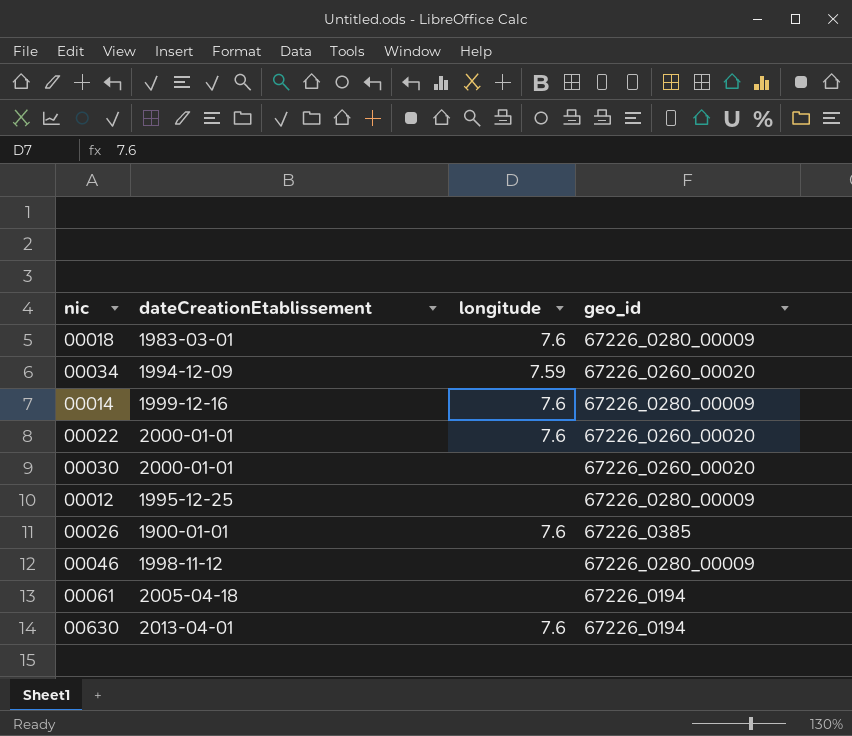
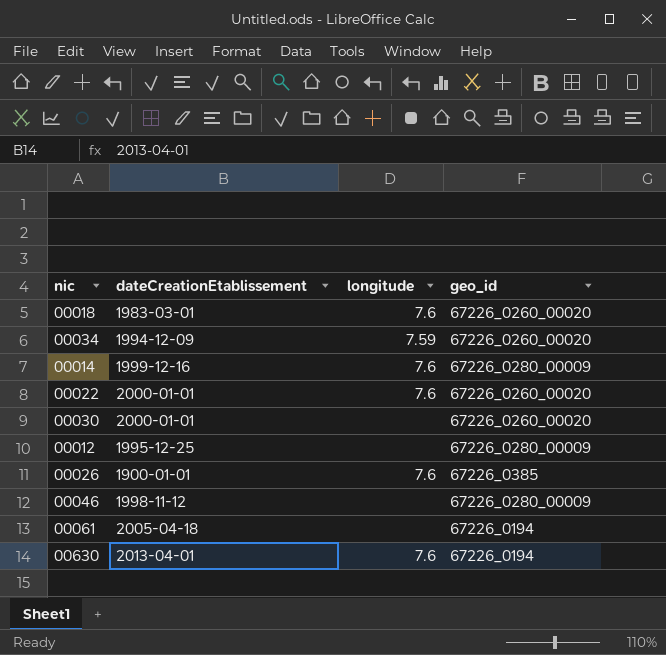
00018 | geo_id: 67226_0280_00009 -> 67226_0260_00020

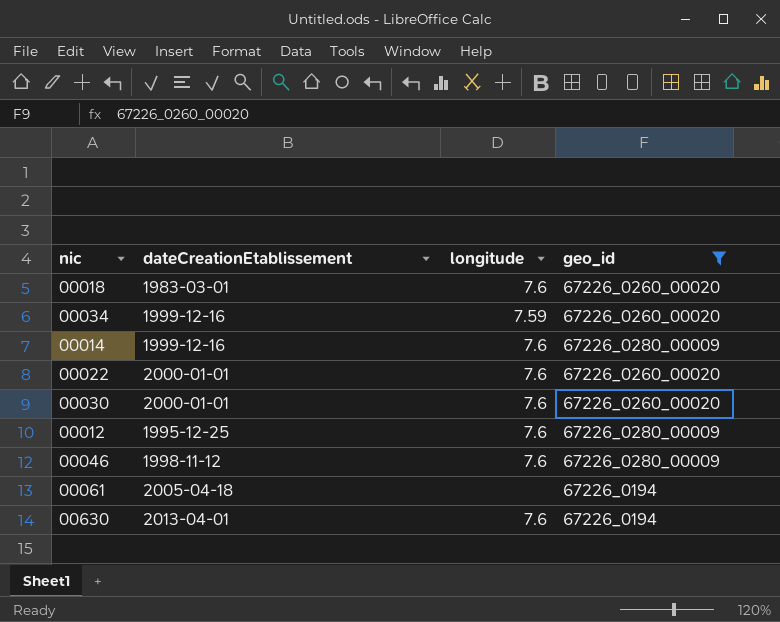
filter: none -> geo_id != 67226_0385
00034 | dateCreationEtablissement: 1994-12-09 -> 1999-12-16
00030 | longitude: none -> 7.6
00012 | longitude: none -> 7.6
00046 | longitude: none -> 7.6

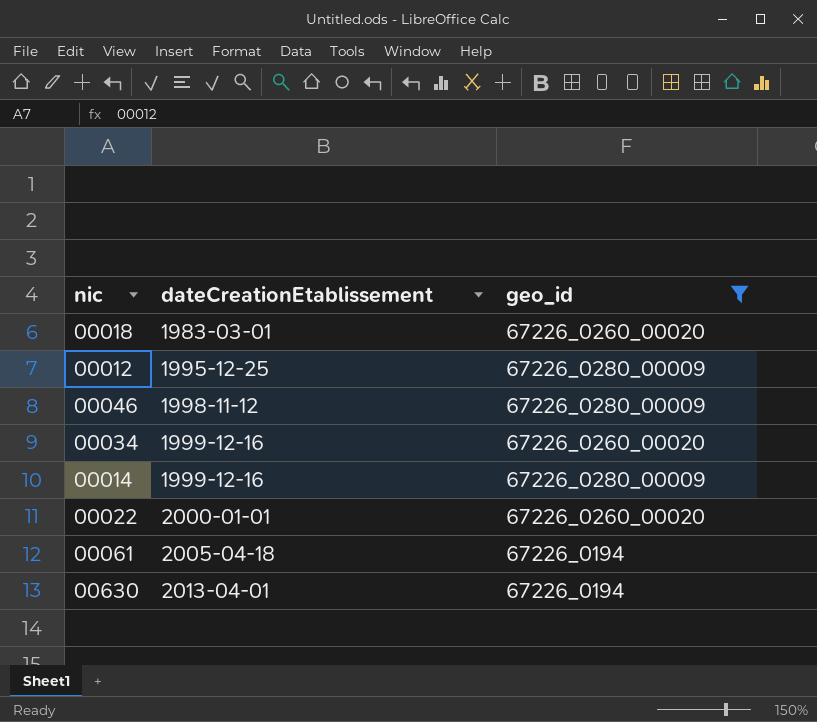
row order: none -> dateCreationEtablissement ascending
column longitude | position: 3 -> none
row 00030: 2000-01-01 | 7.6 | 67226_0260_00020 -> none

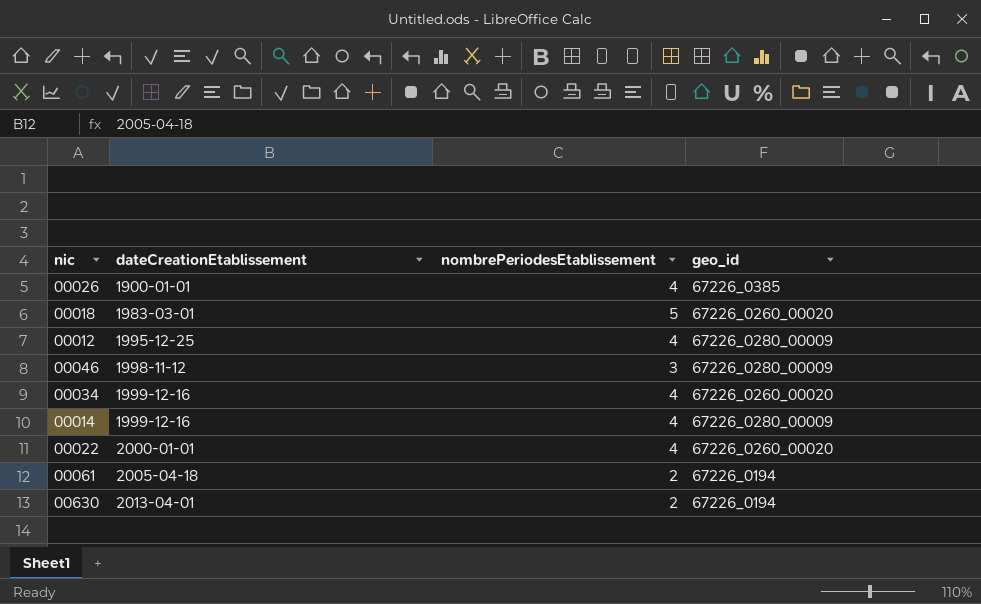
filter: geo_id != 67226_0385 -> none
column nombrePeriodesEtablissement | position: none -> 3

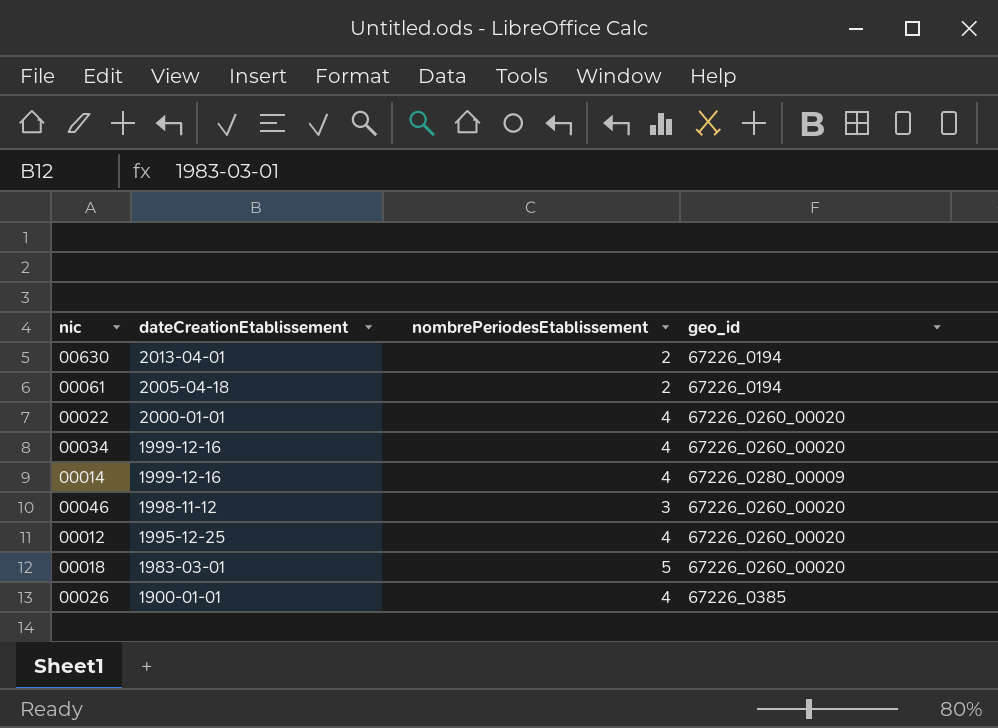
row order: dateCreationEtablissement ascending -> dateCreationEtablissement descending
00046 | geo_id: 67226_0280_00009 -> 67226_0260_00020
00012 | geo_id: 67226_0280_00009 -> 67226_0260_00020

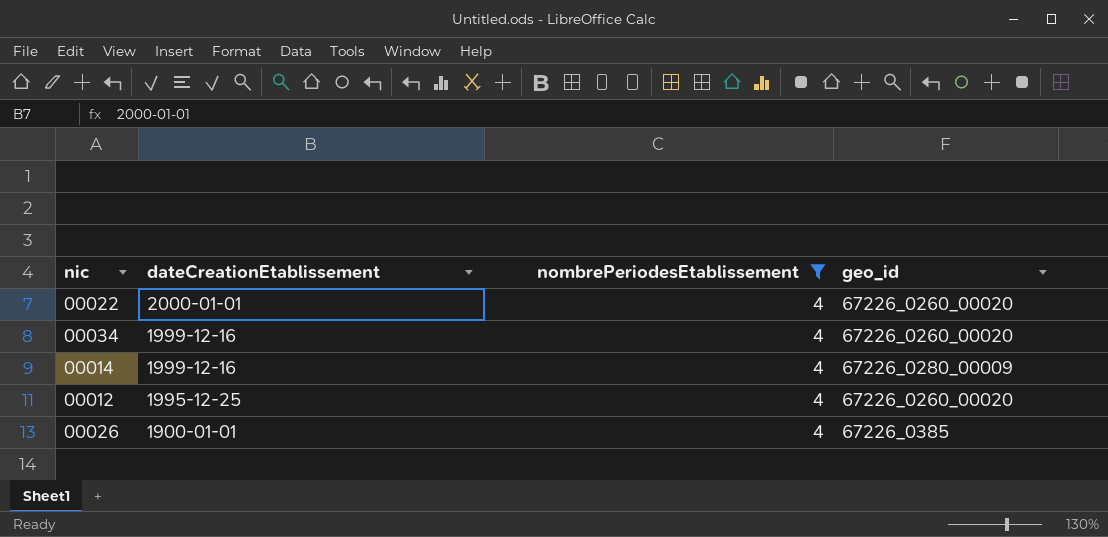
filter: none -> nombrePeriodesEtablissement = 4

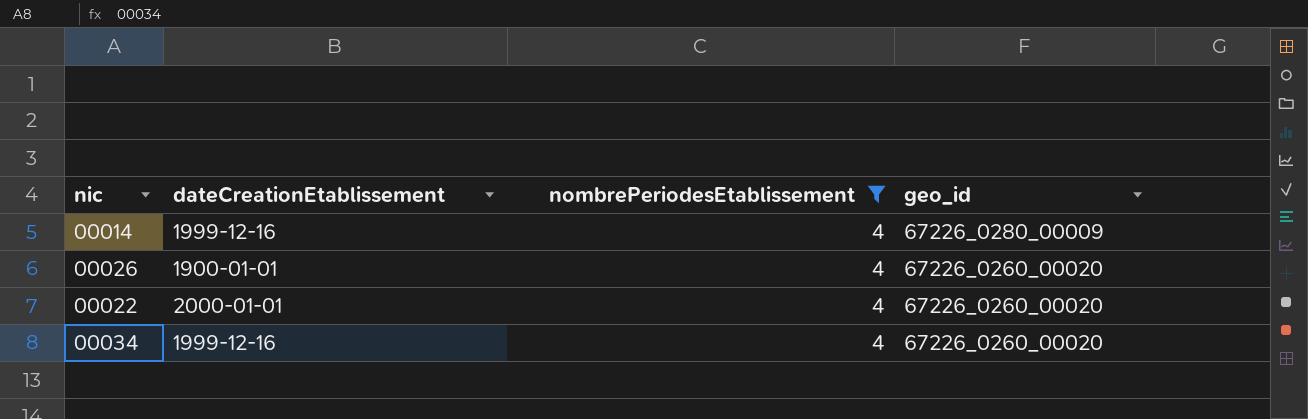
row order: dateCreationEtablissement descending -> geo_id descending
row 00012: 1995-12-25 | 4 | 67226_0260_00020 -> none
00026 | geo_id: 67226_0385 -> 67226_0260_00020

